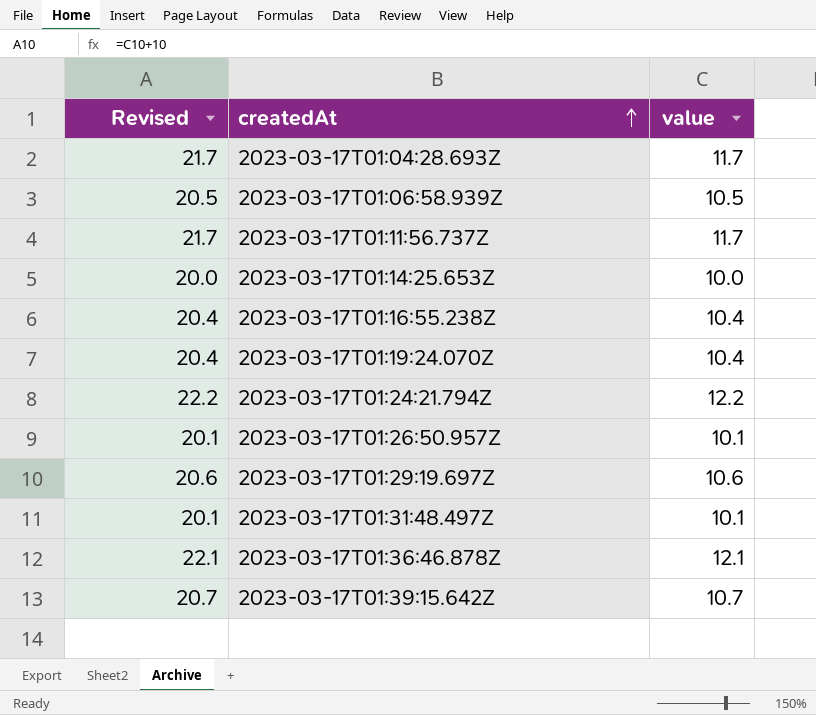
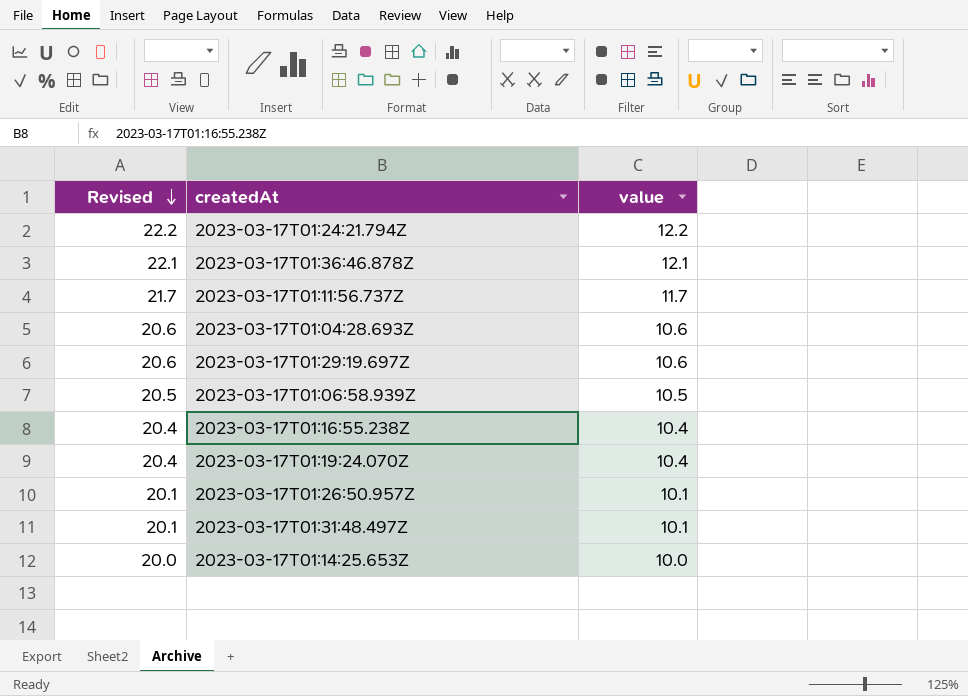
row order: createdAt ascending -> Revised descending
row 2023-03-17T01:39:15.642Z: 20.7 | 10.7 -> none
2023-03-17T01:04:28.693Z | Revised: 21.7 -> 20.6
2023-03-17T01:04:28.693Z | value: 11.7 -> 10.6

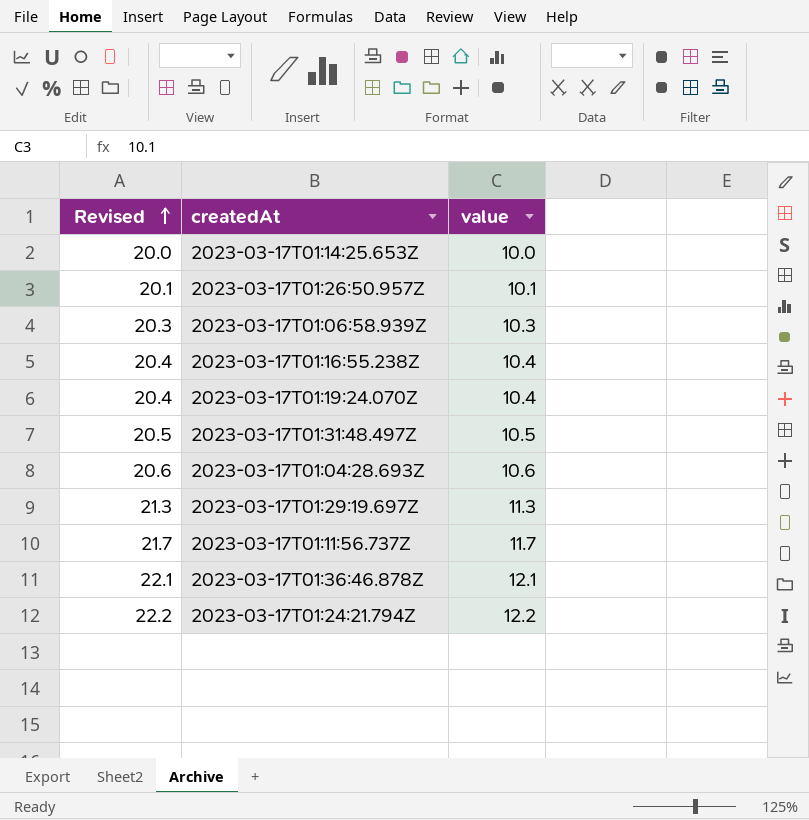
row order: Revised descending -> Revised ascending
2023-03-17T01:06:58.939Z | Revised: 20.5 -> 20.3
2023-03-17T01:06:58.939Z | value: 10.5 -> 10.3
2023-03-17T01:31:48.497Z | Revised: 20.1 -> 20.5
2023-03-17T01:31:48.497Z | value: 10.1 -> 10.5
2023-03-17T01:29:19.697Z | Revised: 20.6 -> 21.3
2023-03-17T01:29:19.697Z | value: 10.6 -> 11.3

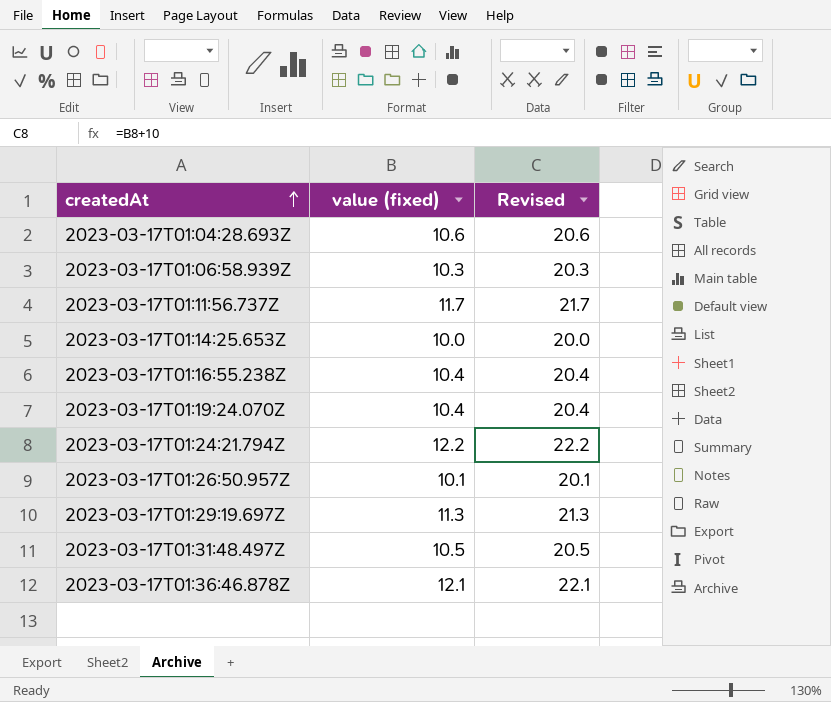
row order: Revised ascending -> createdAt ascending
column name: value -> value (fixed)
column Revised | position: 1 -> 3

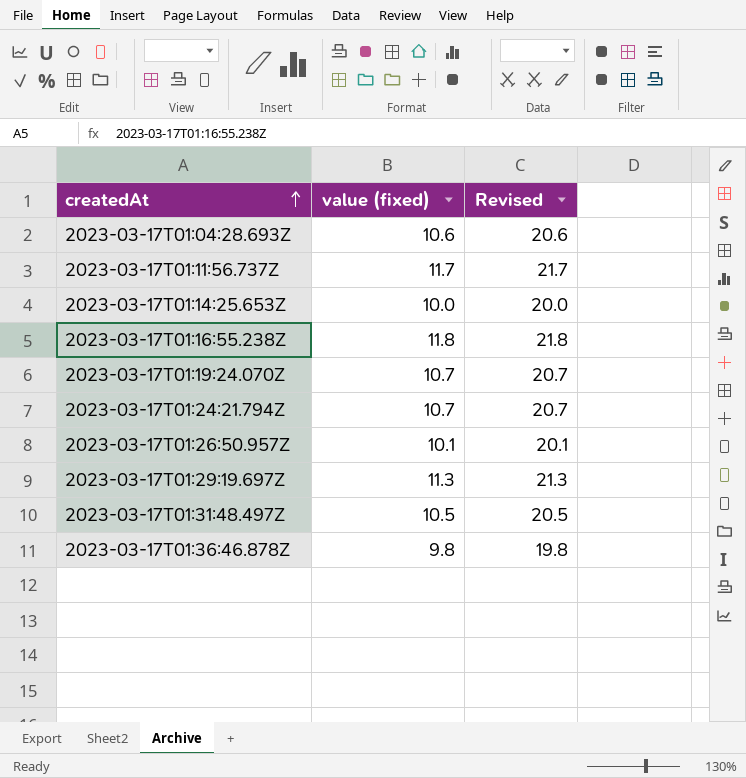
row 2023-03-17T01:06:58.939Z: 10.3 | 20.3 -> none
2023-03-17T01:16:55.238Z | value (fixed): 10.4 -> 11.8
2023-03-17T01:16:55.238Z | Revised: 20.4 -> 21.8
2023-03-17T01:19:24.070Z | value (fixed): 10.4 -> 10.7
2023-03-17T01:19:24.070Z | Revised: 20.4 -> 20.7
2023-03-17T01:24:21.794Z | value (fixed): 12.2 -> 10.7
2023-03-17T01:24:21.794Z | Revised: 22.2 -> 20.7
2023-03-17T01:36:46.878Z | value (fixed): 12.1 -> 9.8
2023-03-17T01:36:46.878Z | Revised: 22.1 -> 19.8

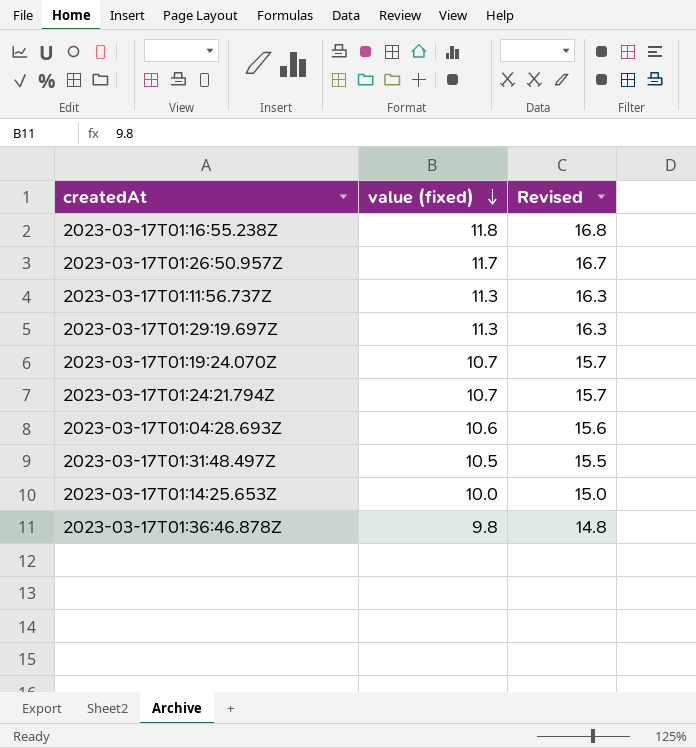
row order: createdAt ascending -> value (fixed) descending
column Revised | formula: [value (fixed)] + 10 -> [value (fixed)] + 5
2023-03-17T01:26:50.957Z | value (fixed): 10.1 -> 11.7
2023-03-17T01:11:56.737Z | value (fixed): 11.7 -> 11.3

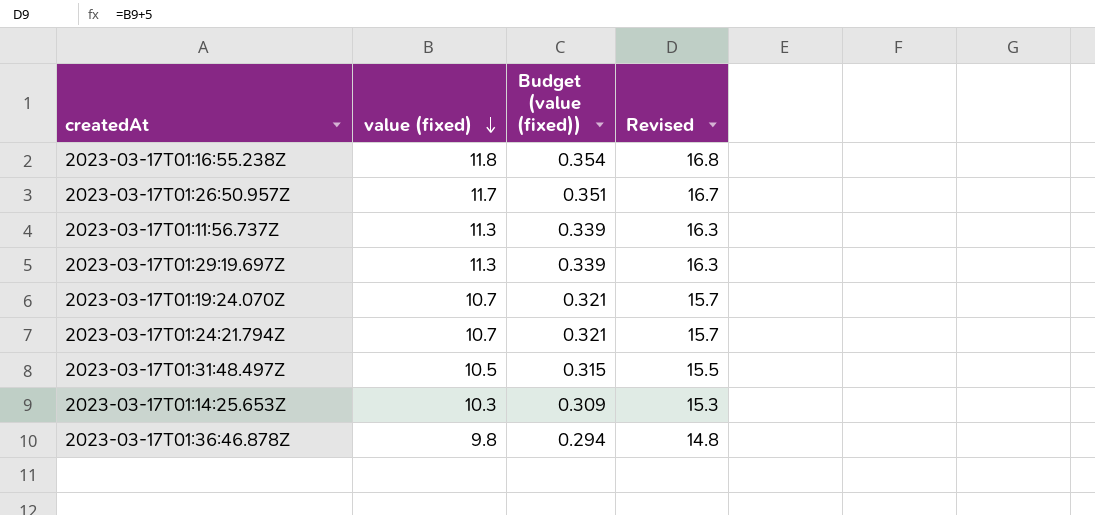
column Budget (value (fixed)) | formula: none -> [value (fixed)] * 0.03
row 2023-03-17T01:04:28.693Z: 10.6 | 15.6 -> none
2023-03-17T01:14:25.653Z | value (fixed): 10.0 -> 10.3
2023-03-17T01:14:25.653Z | Revised: 15.0 -> 15.3

